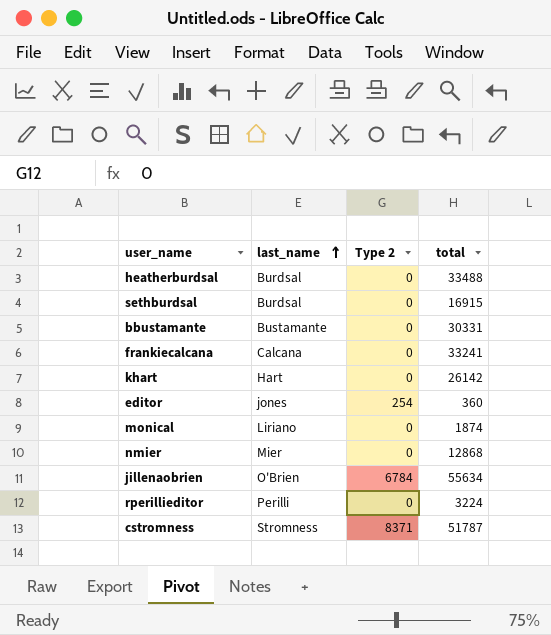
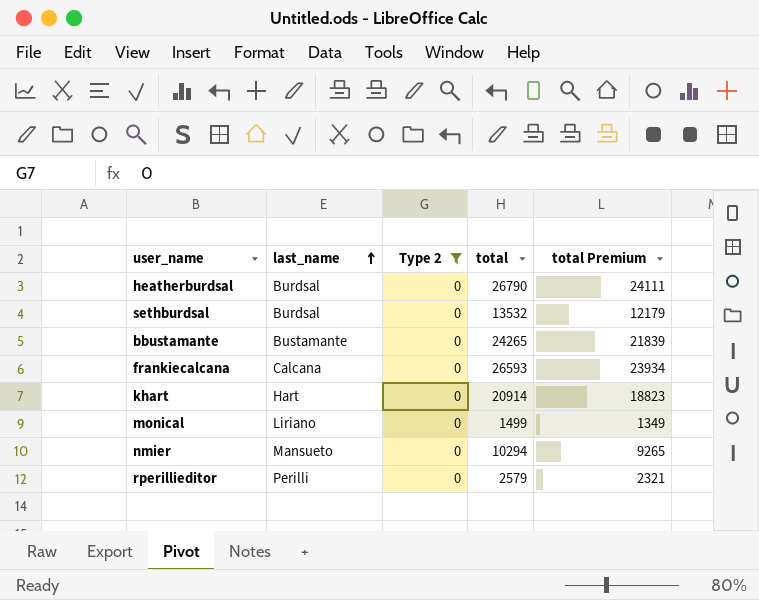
filter: none -> Type 2 = 0
column total Premium | formula: none -> [total] * 0.9
heatherburdsal | total: 33488 -> 26790
sethburdsal | total: 16915 -> 13532
bbustamante | total: 30331 -> 24265
frankiecalcana | total: 33241 -> 26593
khart | total: 26142 -> 20914
monical | total: 1874 -> 1499
nmier | last_name: Mier -> Mansueto
nmier | total: 12868 -> 10294
rperillieditor | total: 3224 -> 2579

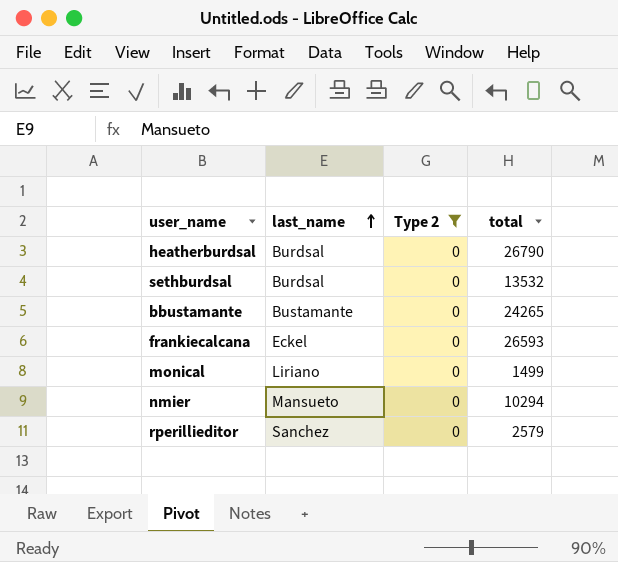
column total Premium | formula: [total] * 0.9 -> none
row khart: Hart | 0 | 20914 | 18823 -> none
frankiecalcana | last_name: Calcana -> Eckel
rperillieditor | last_name: Perilli -> Sanchez

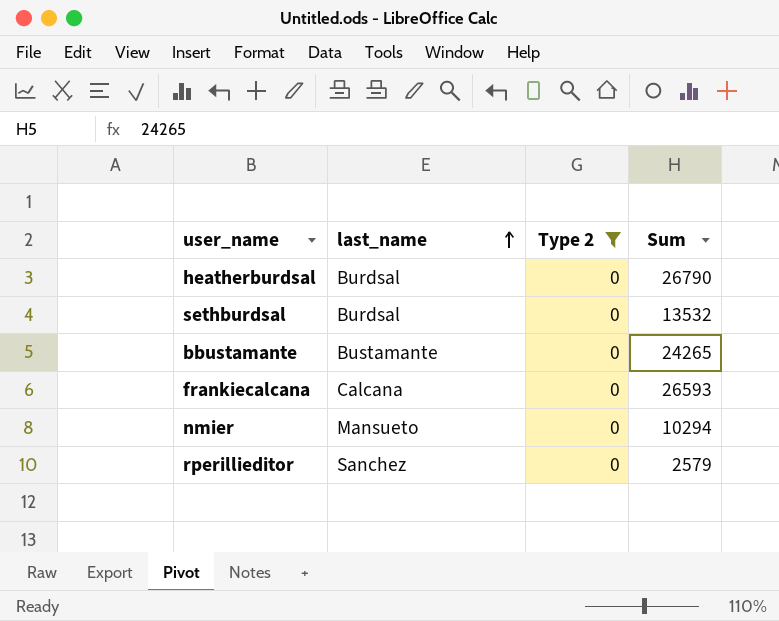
column name: total -> Sum
row monical: Liriano | 0 | 1499 -> none
frankiecalcana | last_name: Eckel -> Calcana

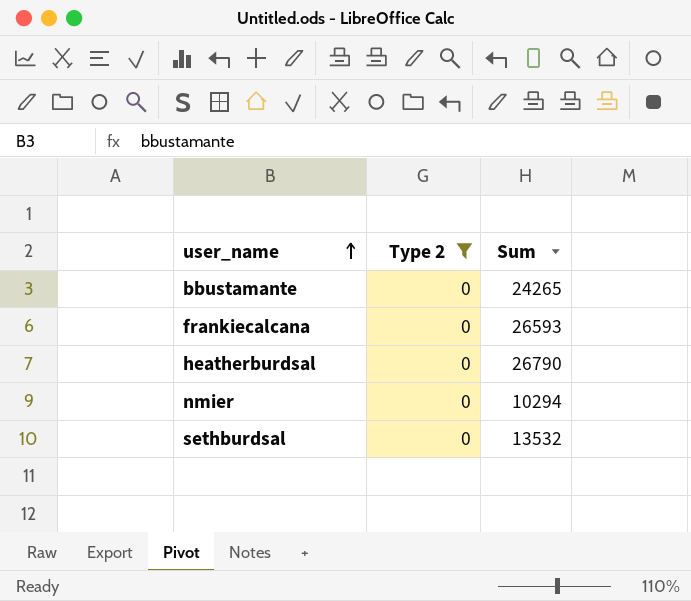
row order: last_name ascending -> user_name ascending
column last_name | position: 2 -> none
row rperillieditor: Sanchez | 0 | 2579 -> none

